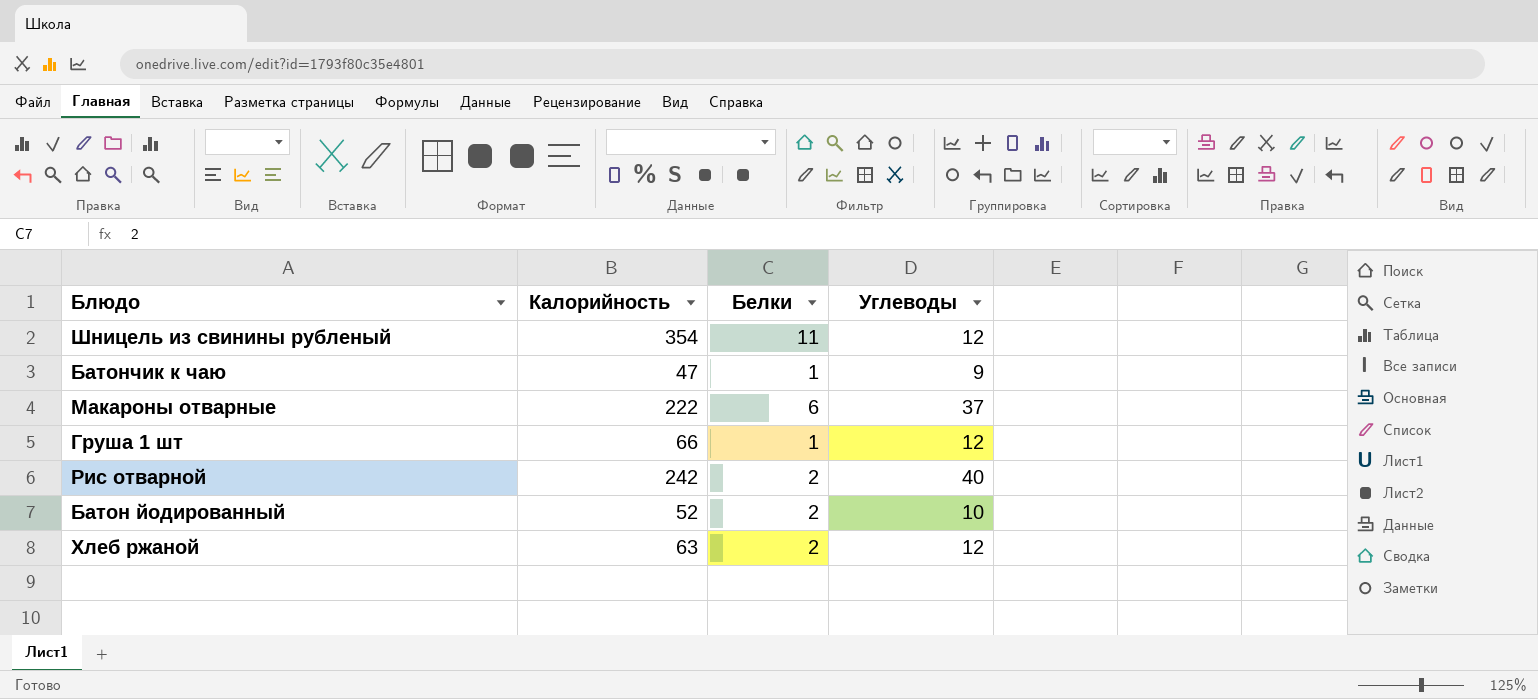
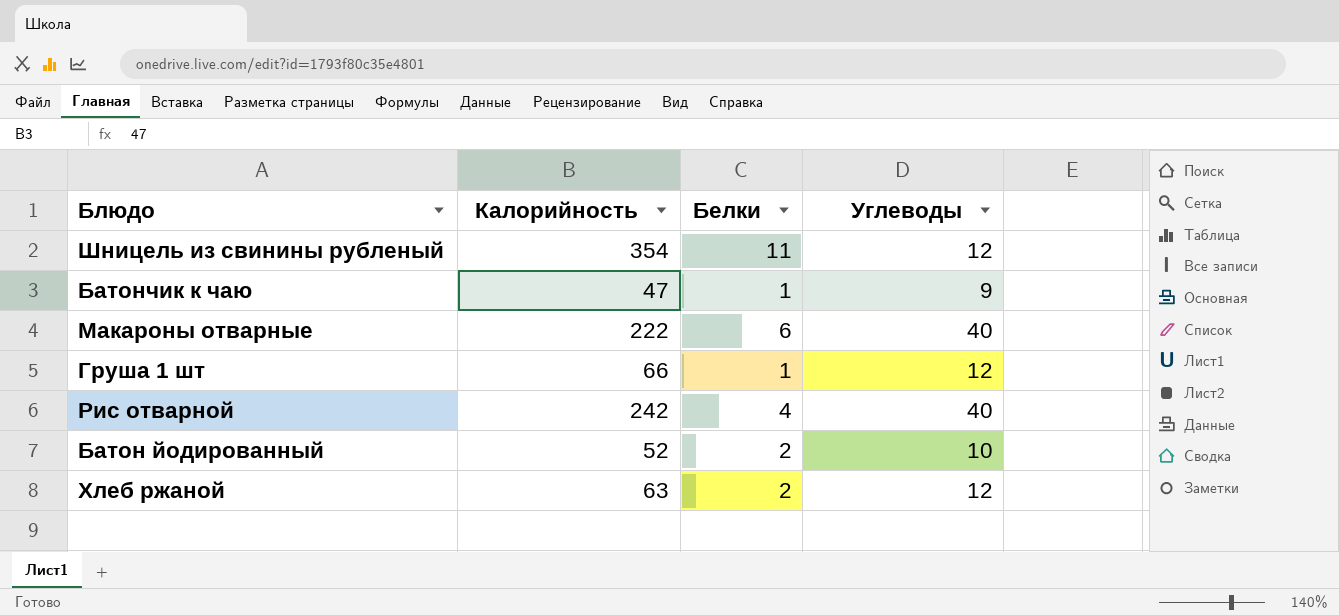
Макароны отварные | Углеводы: 37 -> 40
Рис отварной | Белки: 2 -> 4

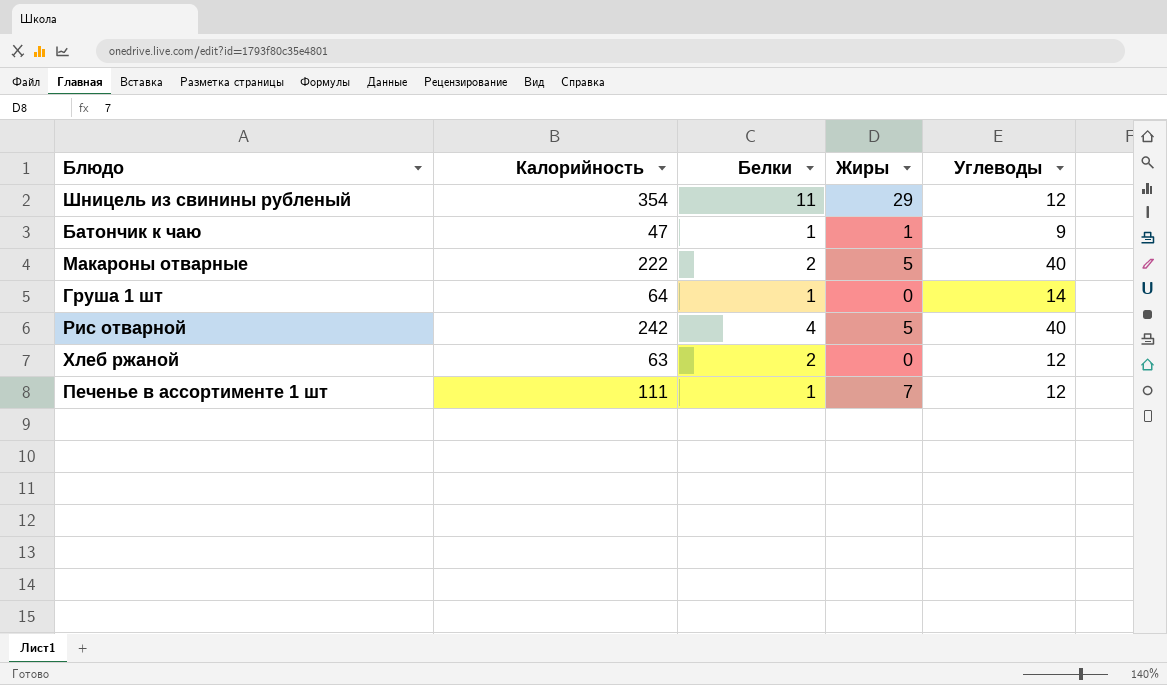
column Жиры | position: none -> 4
row Батон йодированный: 52 | 2 | 10 -> none
Макароны отварные | Белки: 6 -> 2
Груша 1 шт | Калорийность: 66 -> 64
Груша 1 шт | Углеводы: 12 -> 14
row Печенье в ассортименте 1 шт: none -> 111 | 1 | 7 | 12

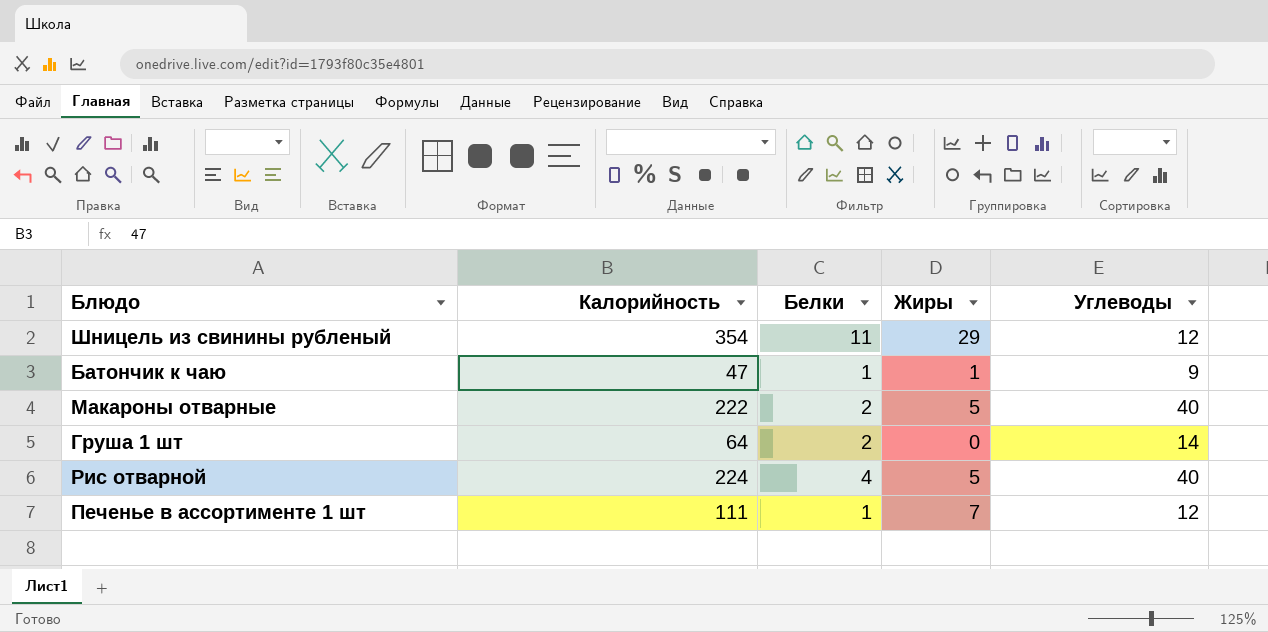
row Хлеб ржаной: 63 | 2 | 0 | 12 -> none
Груша 1 шт | Белки: 1 -> 2
Рис отварной | Калорийность: 242 -> 224

